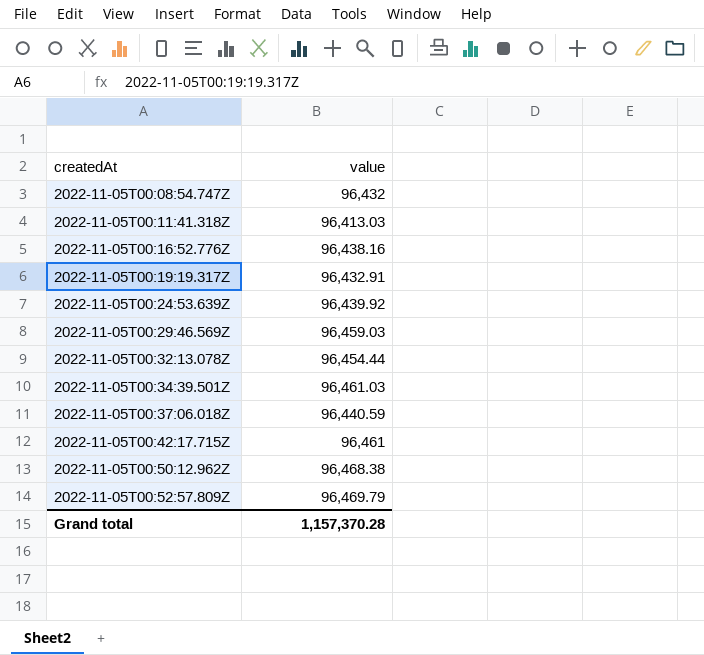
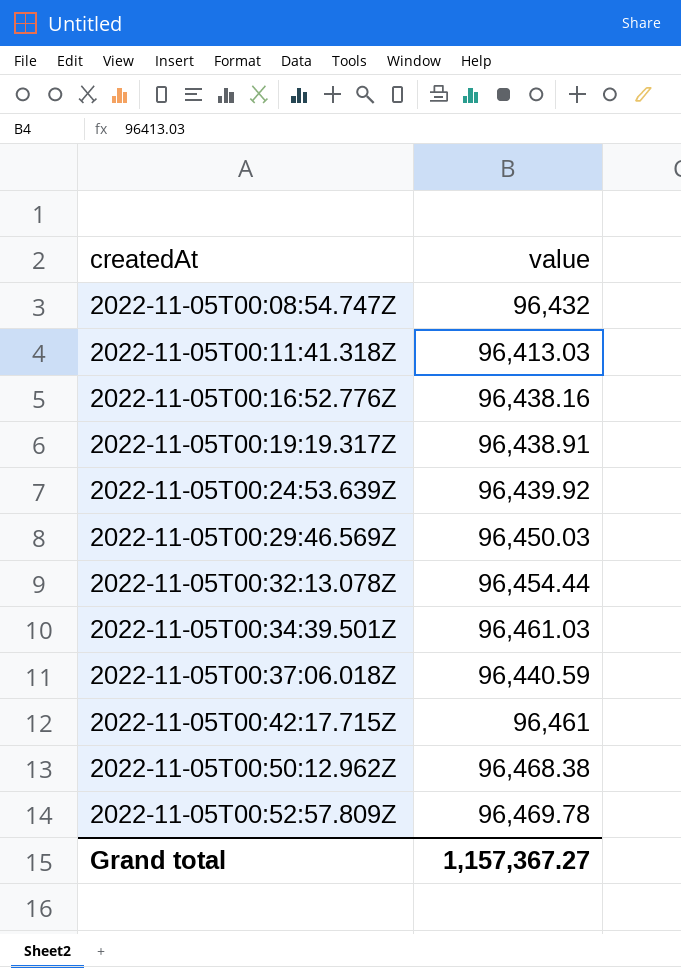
2022-11-05T00:19:19.317Z | value: 96,432.91 -> 96,438.91
2022-11-05T00:29:46.569Z | value: 96,459.03 -> 96,450.03
2022-11-05T00:52:57.809Z | value: 96,469.79 -> 96,469.78
Grand total | value: 1,157,370.28 -> 1,157,367.27

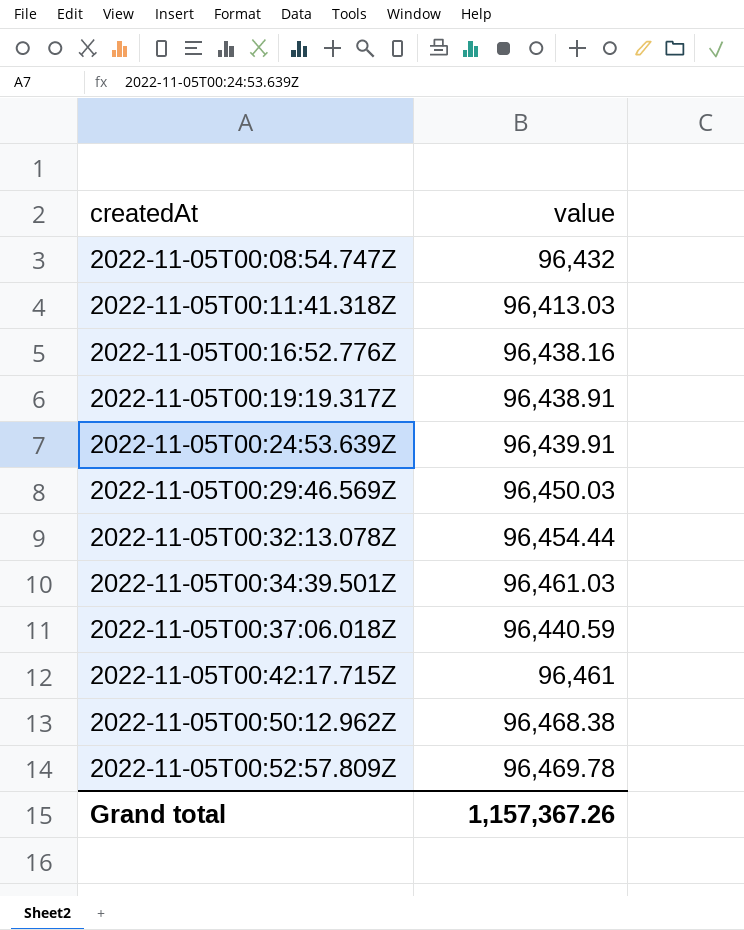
2022-11-05T00:24:53.639Z | value: 96,439.92 -> 96,439.91
Grand total | value: 1,157,367.27 -> 1,157,367.26

